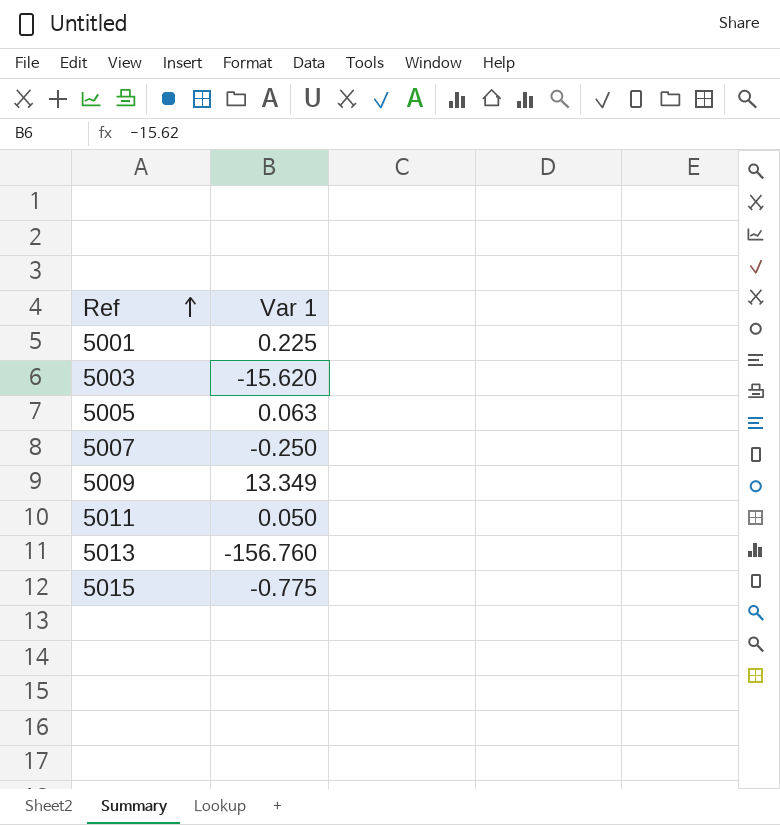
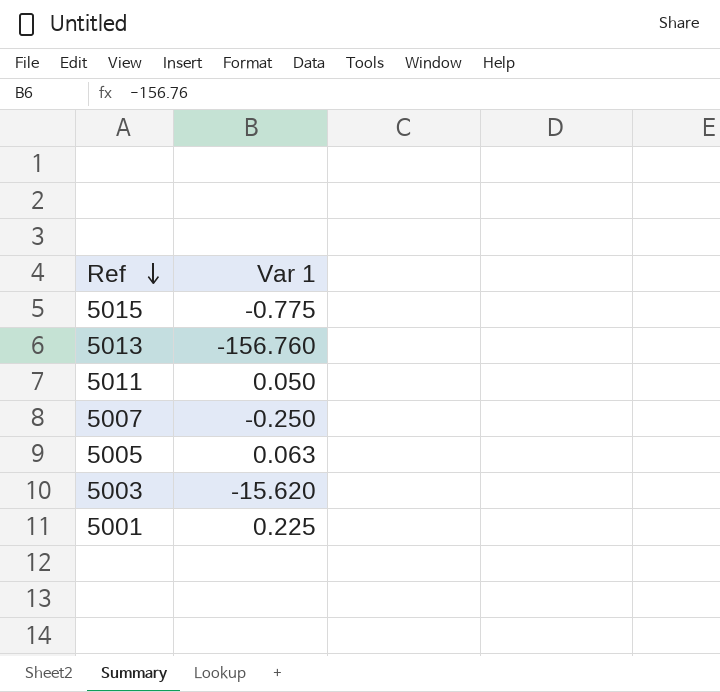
row order: Ref ascending -> Ref descending
row 5009: 13.349 -> none

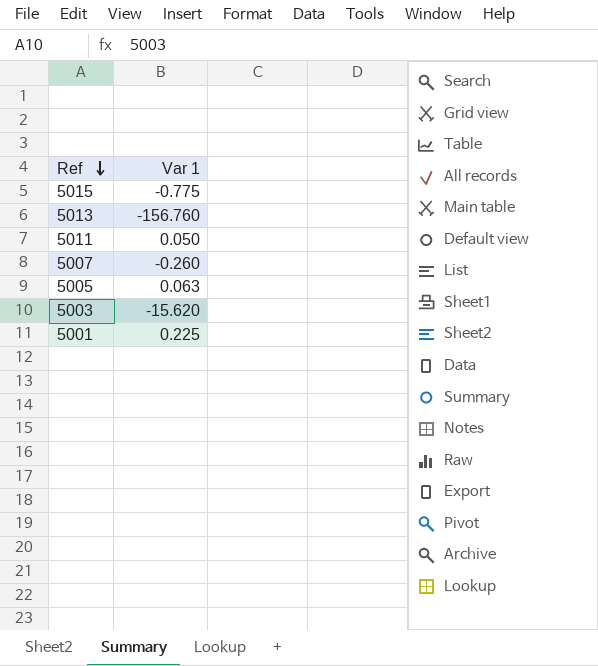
5007 | Var 1: -0.250 -> -0.260

